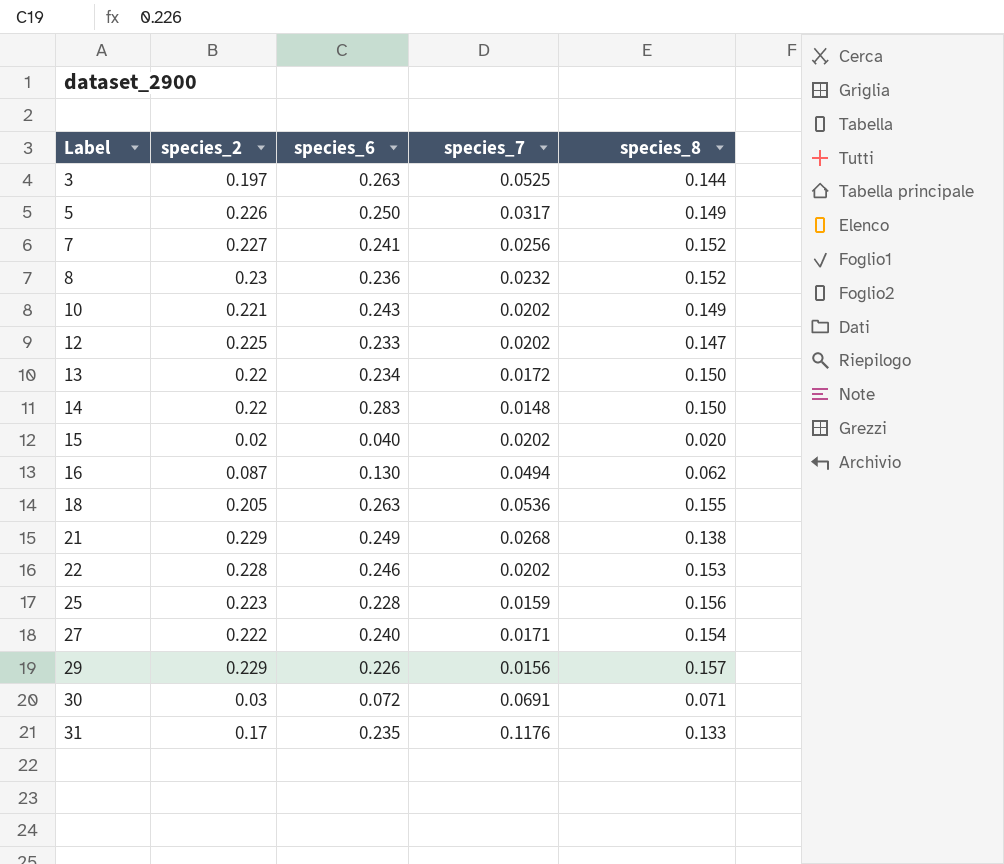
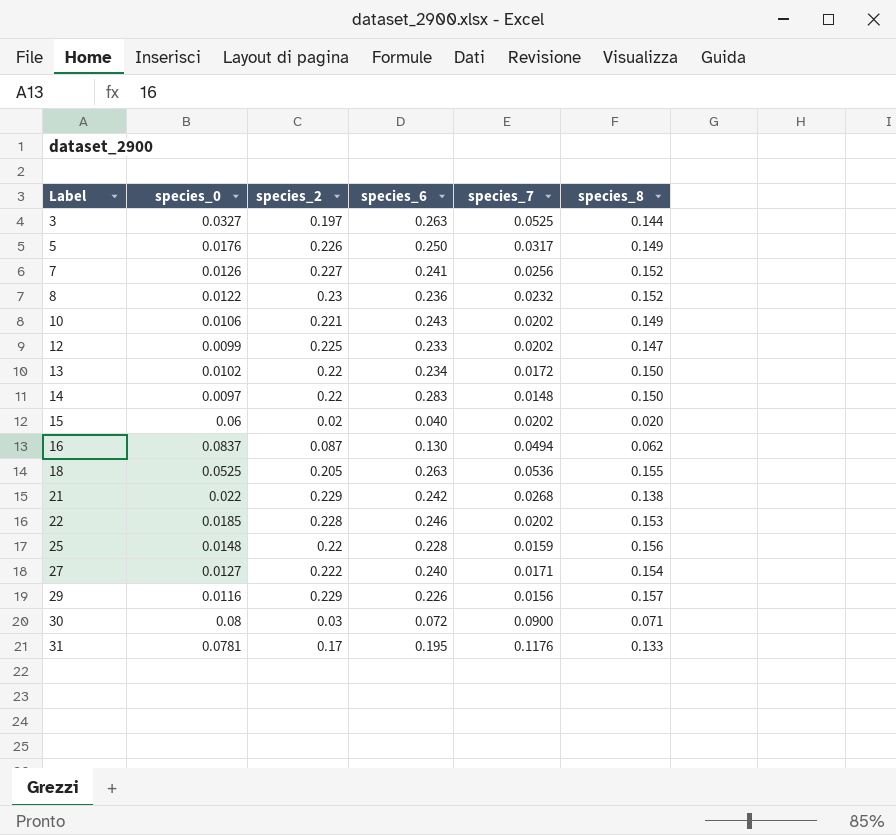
column species_0 | position: none -> 2
21 | species_6: 0.249 -> 0.242
25 | species_2: 0.223 -> 0.22
30 | species_7: 0.0691 -> 0.0900
31 | species_6: 0.235 -> 0.195

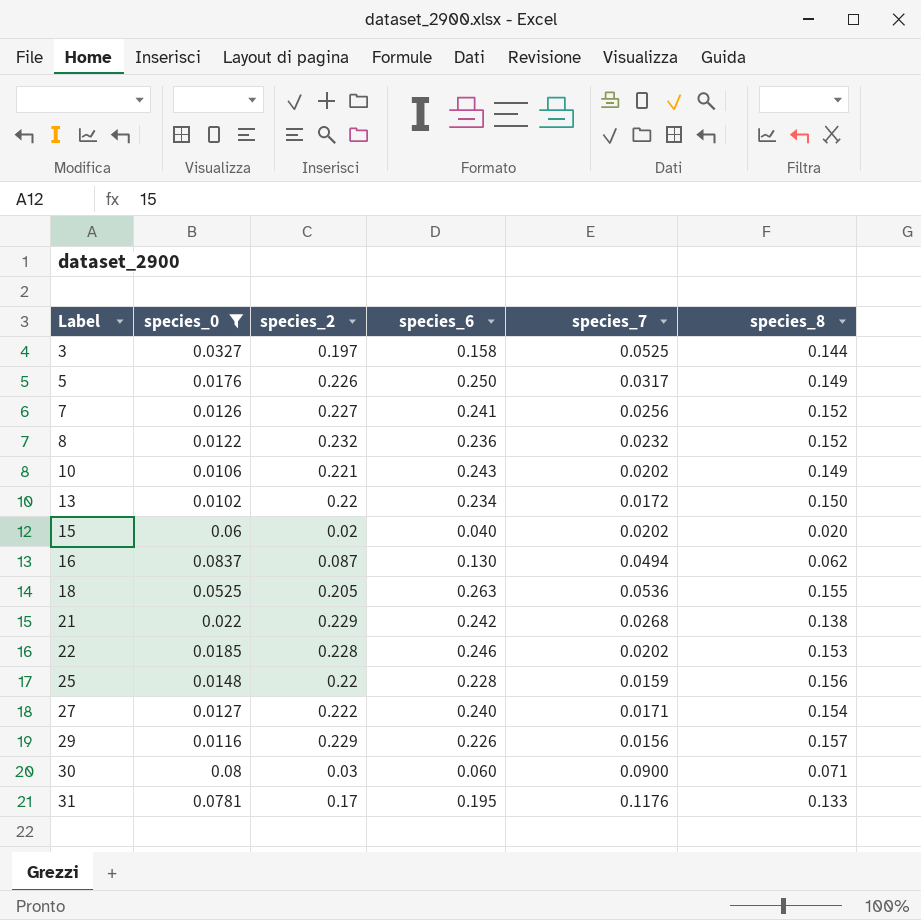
filter: none -> species_0 >= 0.0102
3 | species_6: 0.263 -> 0.158
8 | species_2: 0.23 -> 0.232
30 | species_6: 0.072 -> 0.060

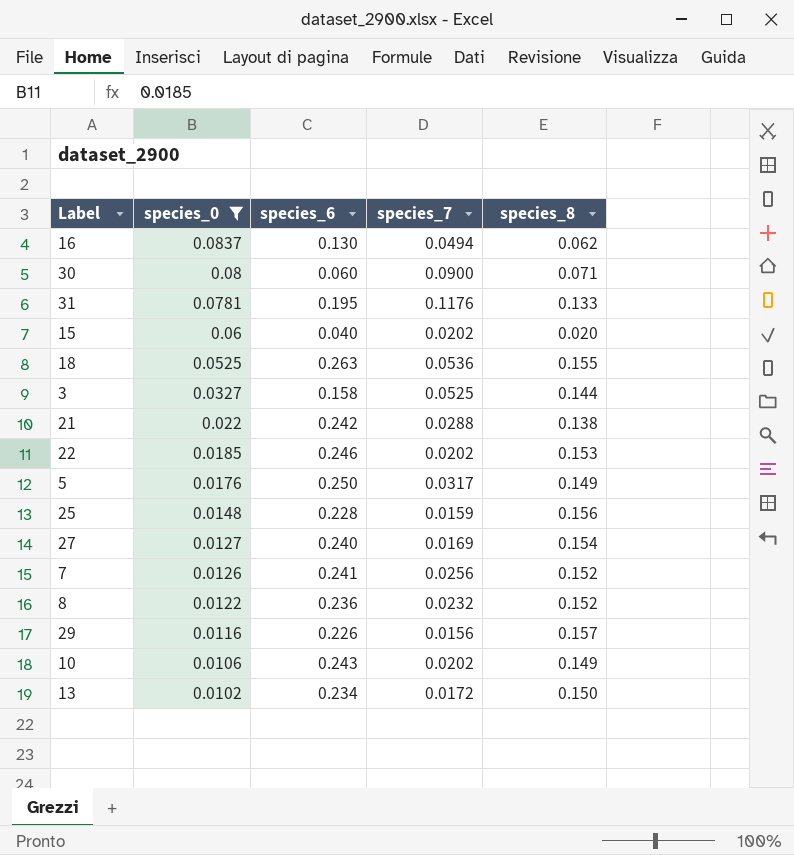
row order: Label ascending -> species_0 descending
column species_2 | position: 3 -> none
21 | species_7: 0.0268 -> 0.0288
27 | species_7: 0.0171 -> 0.0169

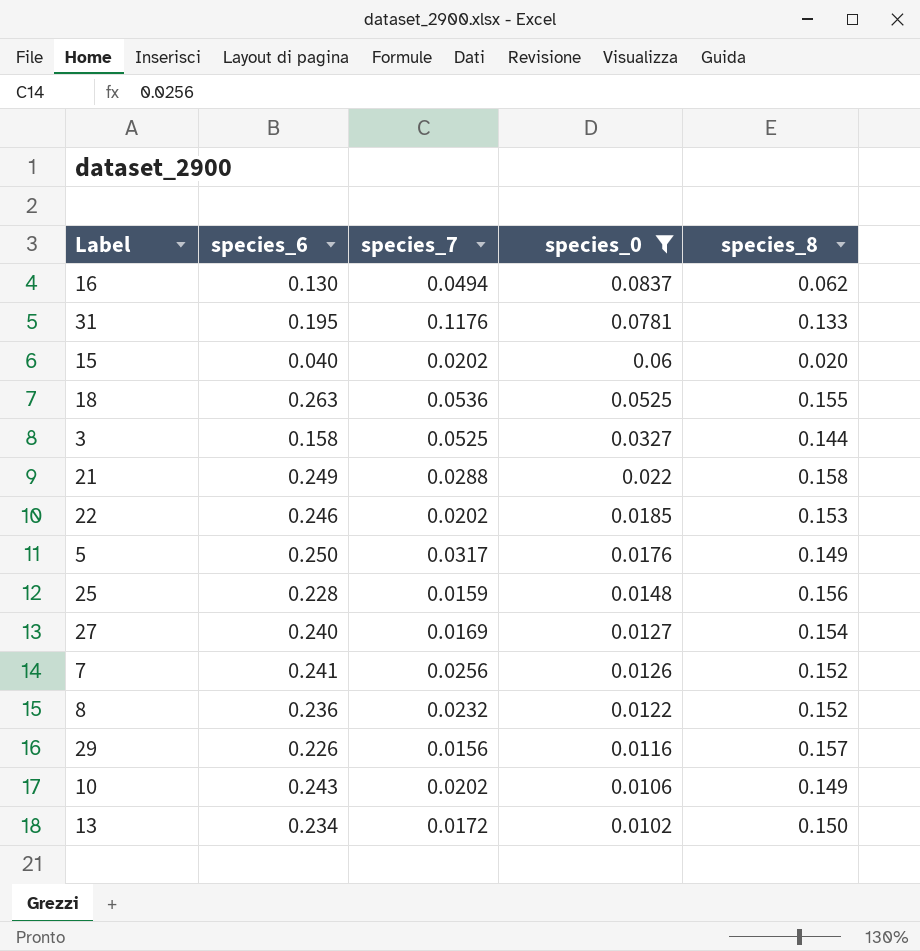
column species_0 | position: 2 -> 4
row 30: 0.08 | 0.060 | 0.0900 | 0.071 -> none
21 | species_6: 0.242 -> 0.249
21 | species_8: 0.138 -> 0.158

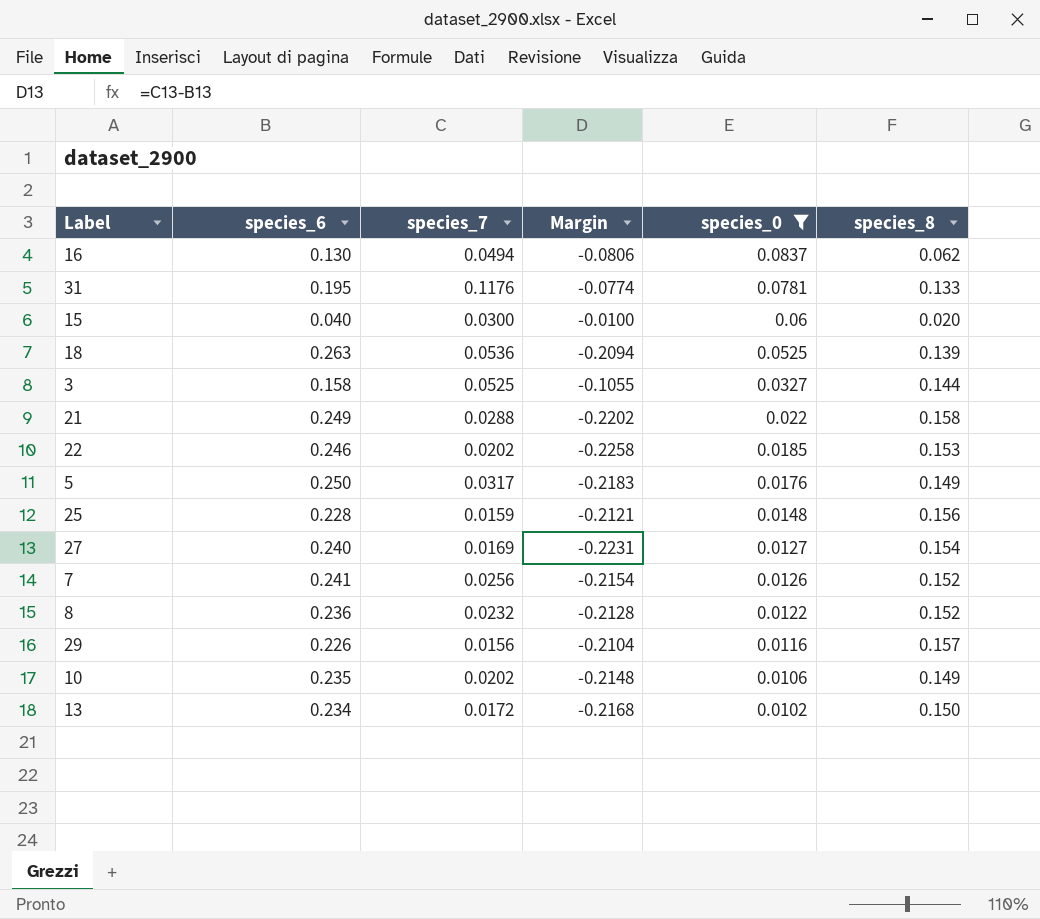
column Margin | formula: none -> [species_7] - [species_6]
15 | species_7: 0.0202 -> 0.0300
18 | species_8: 0.155 -> 0.139
10 | species_6: 0.243 -> 0.235

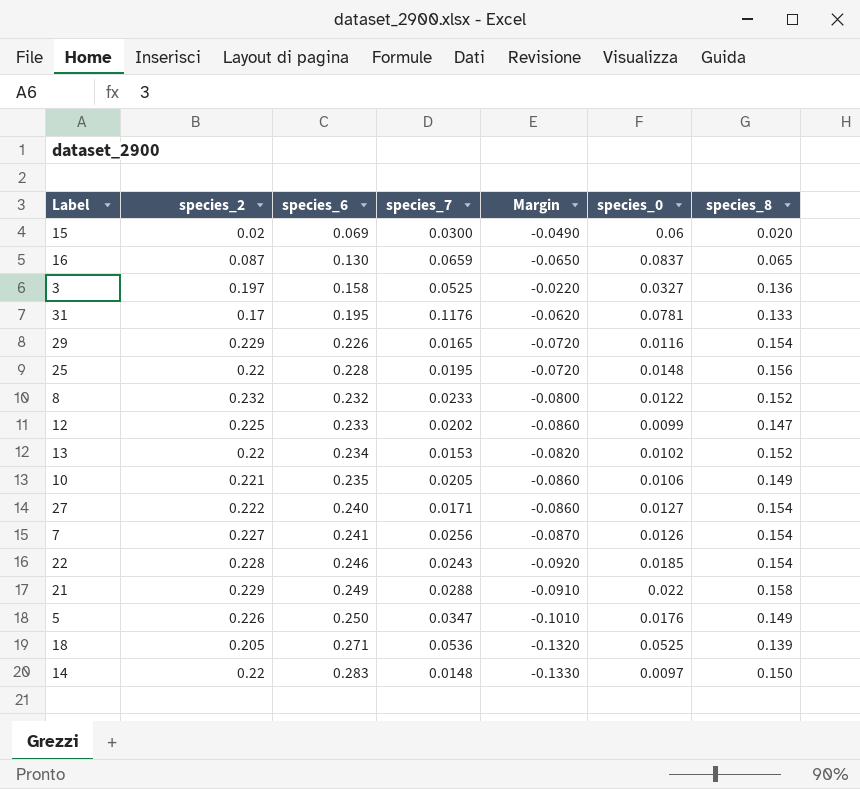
filter: species_0 >= 0.0102 -> none
row order: species_0 descending -> species_6 ascending
column species_2 | position: none -> 2
column Margin | formula: [species_7] - [species_6] -> [species_8] - [species_6]
15 | species_6: 0.040 -> 0.069
16 | species_7: 0.0494 -> 0.0659
16 | species_8: 0.062 -> 0.065
3 | species_8: 0.144 -> 0.136
29 | species_7: 0.0156 -> 0.0165
29 | species_8: 0.157 -> 0.154
25 | species_7: 0.0159 -> 0.0195
8 | species_6: 0.236 -> 0.232
8 | species_7: 0.0232 -> 0.0233
13 | species_7: 0.0172 -> 0.0153
13 | species_8: 0.150 -> 0.152
10 | species_7: 0.0202 -> 0.0205
27 | species_7: 0.0169 -> 0.0171
7 | species_8: 0.152 -> 0.154
22 | species_7: 0.0202 -> 0.0243
22 | species_8: 0.153 -> 0.154
5 | species_7: 0.0317 -> 0.0347
18 | species_6: 0.263 -> 0.271

